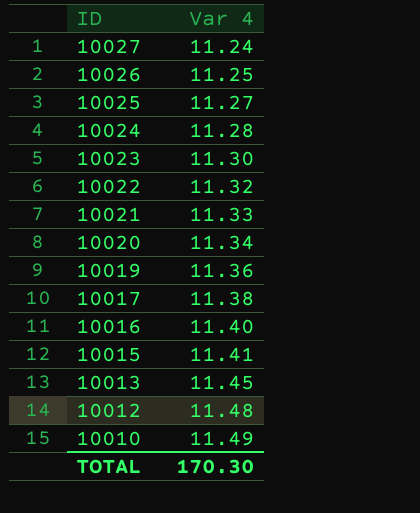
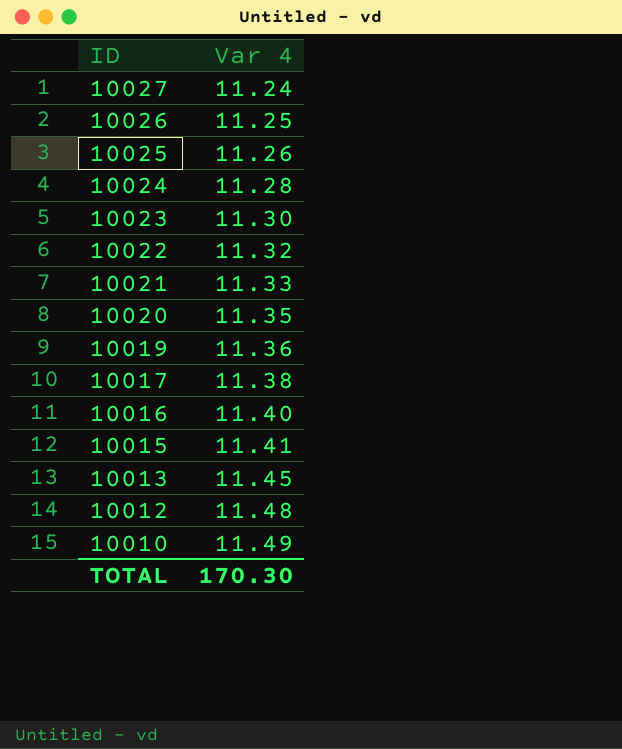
10025 | Var 4: 11.27 -> 11.26
10020 | Var 4: 11.34 -> 11.35

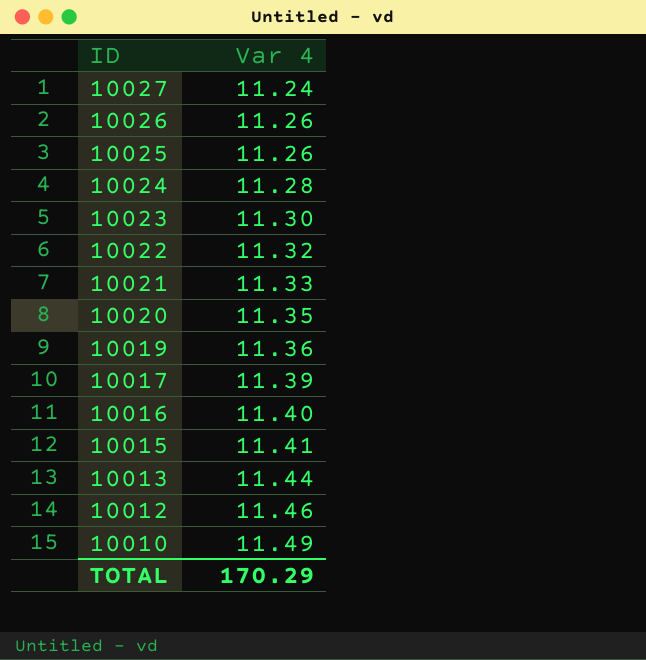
10026 | Var 4: 11.25 -> 11.26
10017 | Var 4: 11.38 -> 11.39
10013 | Var 4: 11.45 -> 11.44
10012 | Var 4: 11.48 -> 11.46
TOTAL | Var 4: 170.30 -> 170.29

